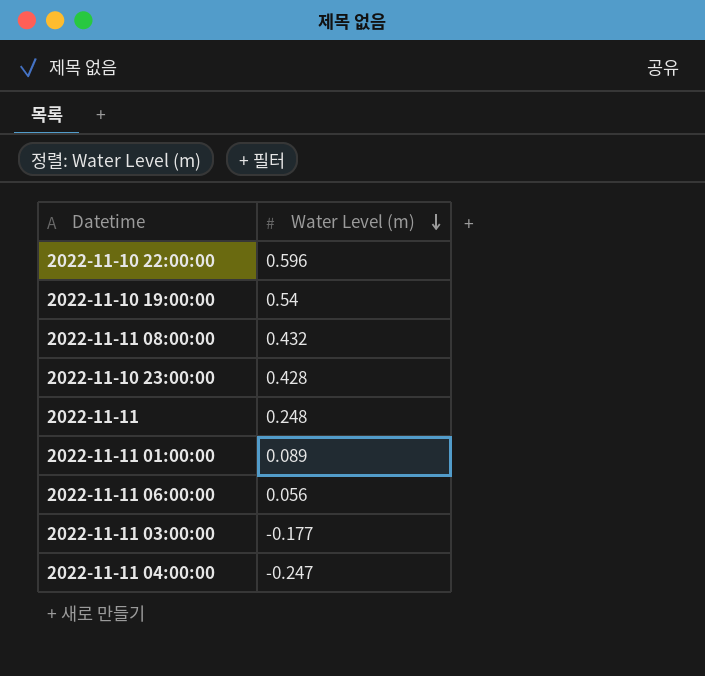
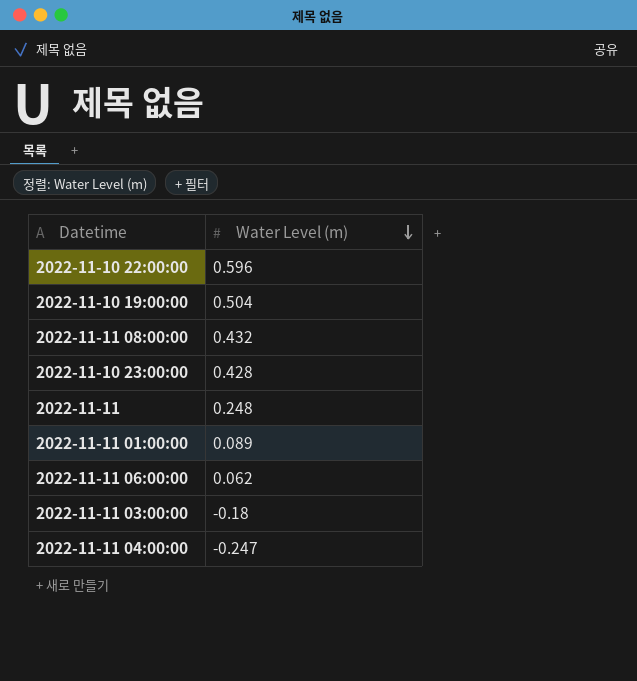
2022-11-10 19:00:00 | Water Level (m): 0.54 -> 0.504
2022-11-11 06:00:00 | Water Level (m): 0.056 -> 0.062
2022-11-11 03:00:00 | Water Level (m): -0.177 -> -0.18

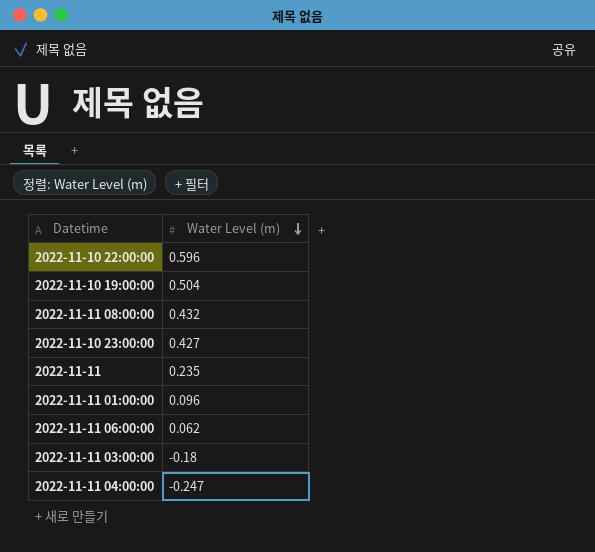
2022-11-10 23:00:00 | Water Level (m): 0.428 -> 0.427
2022-11-11 | Water Level (m): 0.248 -> 0.235
2022-11-11 01:00:00 | Water Level (m): 0.089 -> 0.096

